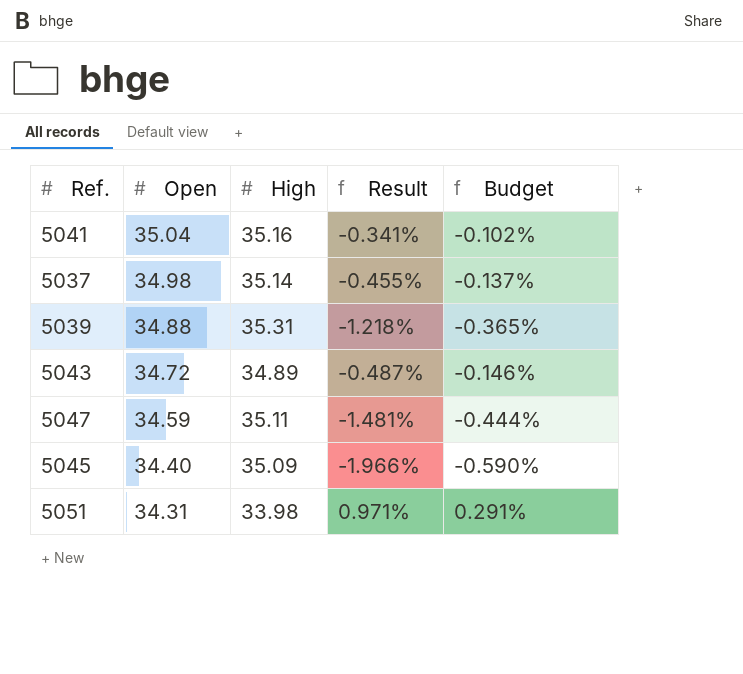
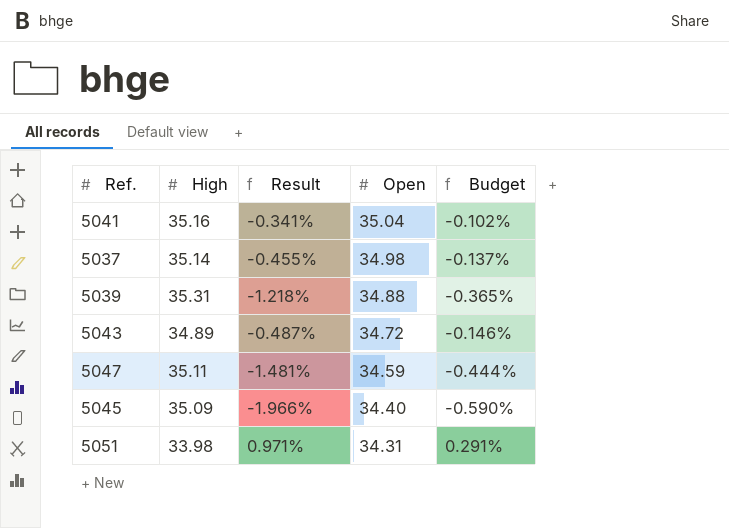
column Open | position: 2 -> 4

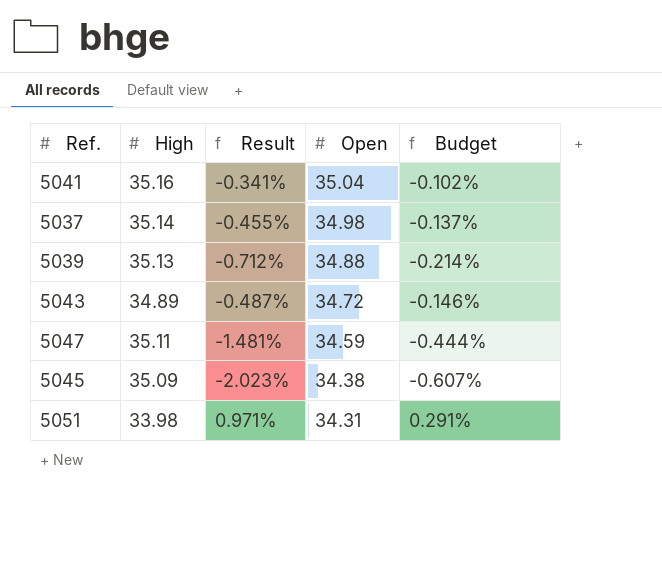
5039 | High: 35.31 -> 35.13
5039 | Result: -1.218% -> -0.712%
5039 | Budget: -0.365% -> -0.214%
5045 | Result: -1.966% -> -2.023%
5045 | Open: 34.40 -> 34.38
5045 | Budget: -0.590% -> -0.607%

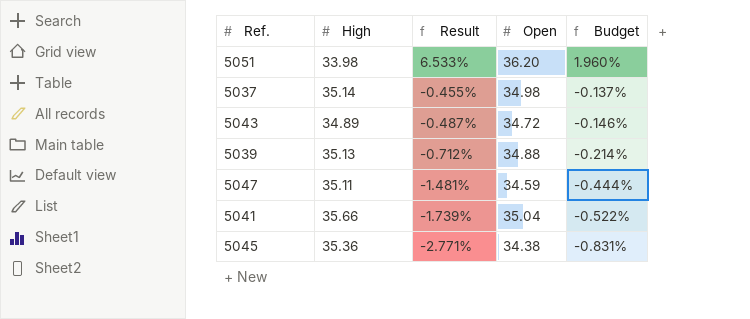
row order: Open descending -> Result descending
5051 | Result: 0.971% -> 6.533%
5051 | Open: 34.31 -> 36.20
5051 | Budget: 0.291% -> 1.960%
5041 | High: 35.16 -> 35.66
5041 | Result: -0.341% -> -1.739%
5041 | Budget: -0.102% -> -0.522%
5045 | High: 35.09 -> 35.36
5045 | Result: -2.023% -> -2.771%
5045 | Budget: -0.607% -> -0.831%

